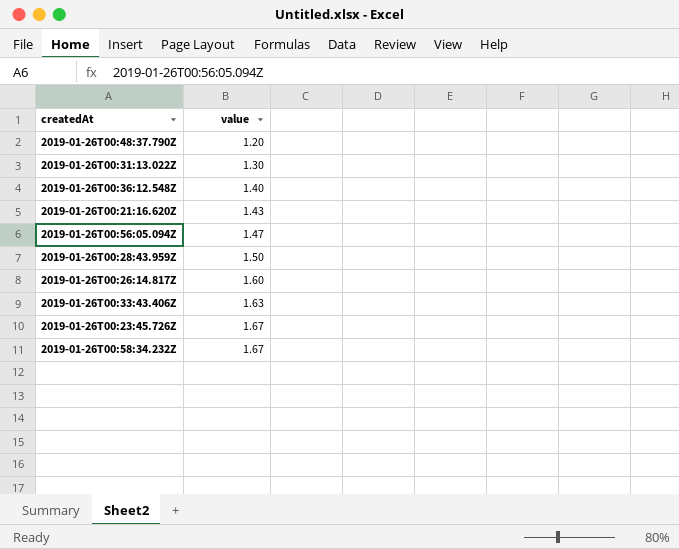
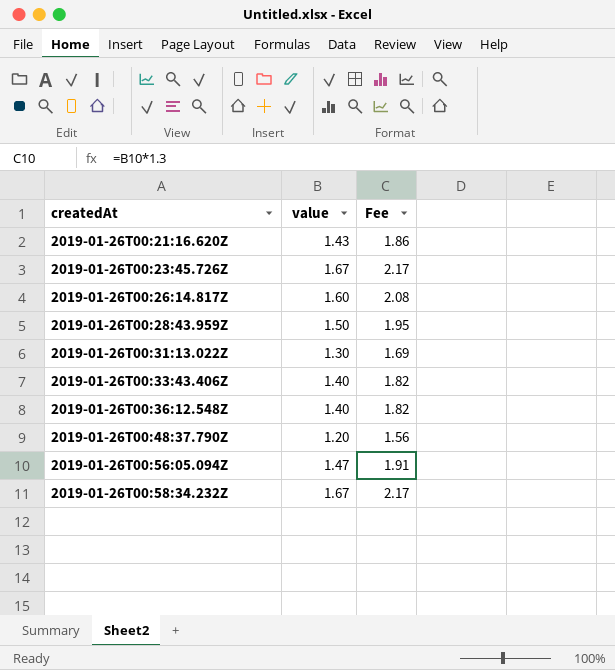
row order: value ascending -> createdAt ascending
column Fee | formula: none -> [value] * 1.3
2019-01-26T00:33:43.406Z | value: 1.63 -> 1.40

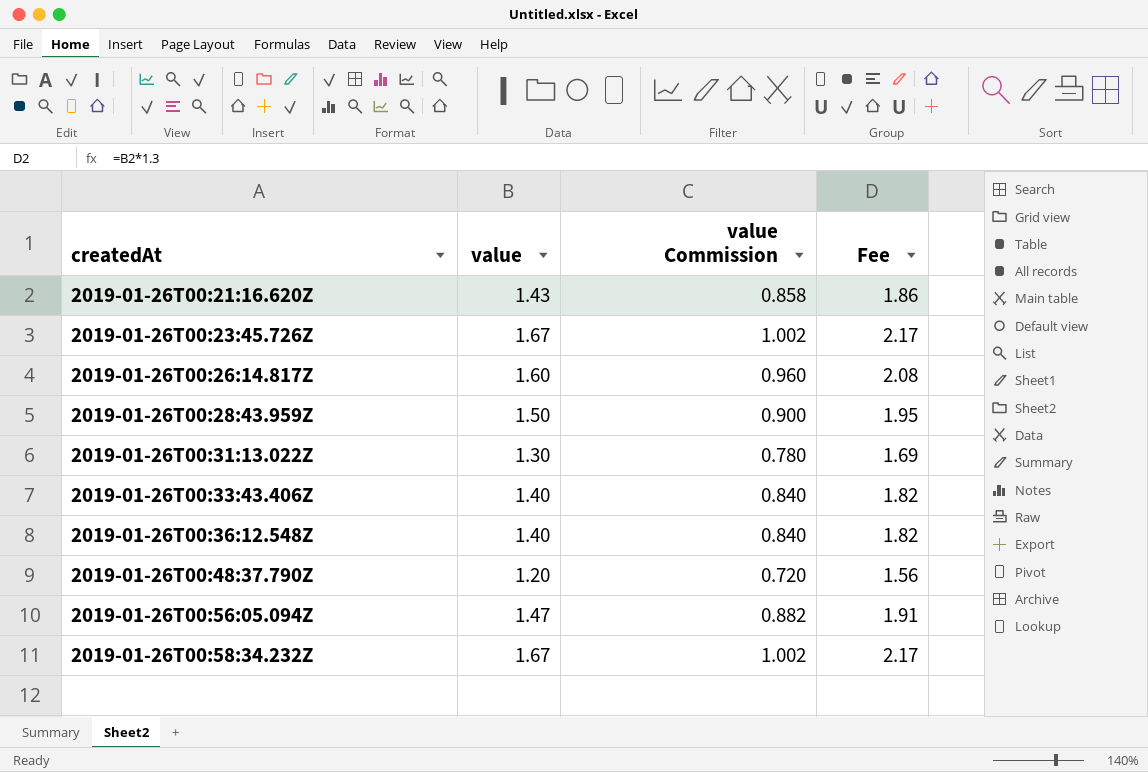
column value Commission | formula: none -> [value] * 0.6

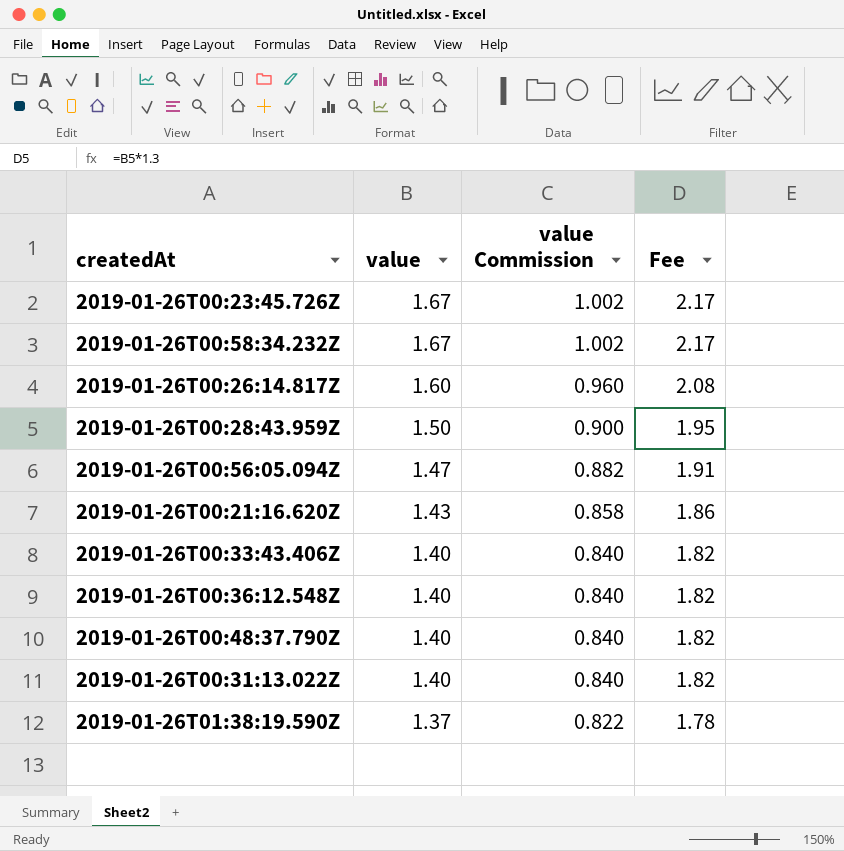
row order: createdAt ascending -> value descending
2019-01-26T00:48:37.790Z | value: 1.20 -> 1.40
2019-01-26T00:48:37.790Z | value Commission: 0.720 -> 0.840
2019-01-26T00:48:37.790Z | Fee: 1.56 -> 1.82
2019-01-26T00:31:13.022Z | value: 1.30 -> 1.40
2019-01-26T00:31:13.022Z | value Commission: 0.780 -> 0.840
2019-01-26T00:31:13.022Z | Fee: 1.69 -> 1.82
row 2019-01-26T01:38:19.590Z: none -> 1.37 | 0.822 | 1.78

